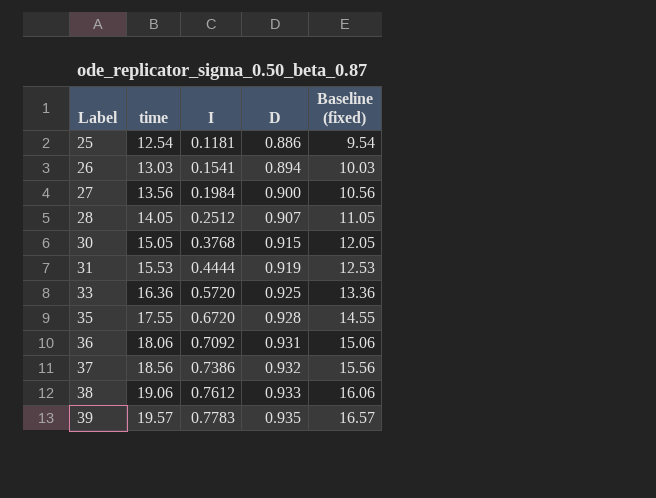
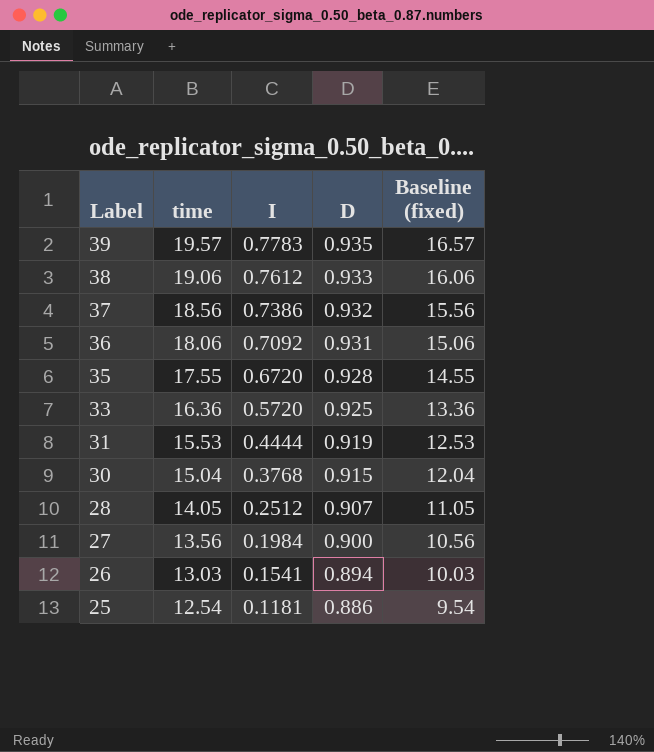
row order: Label ascending -> Label descending
30 | time: 15.05 -> 15.04
30 | Baseline (fixed): 12.05 -> 12.04

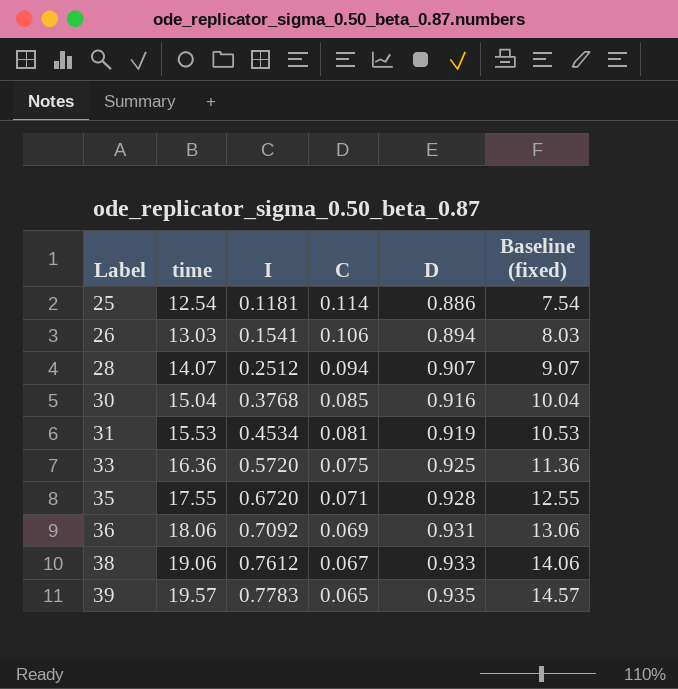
row order: Label descending -> Label ascending
column C | position: none -> 4
column Baseline (fixed) | formula: [time] - 3 -> [time] - 5
row 37: 18.56 | 0.7386 | 0.932 | 15.56 -> none
row 27: 13.56 | 0.1984 | 0.900 | 10.56 -> none
28 | time: 14.05 -> 14.07
30 | D: 0.915 -> 0.916
31 | I: 0.4444 -> 0.4534

